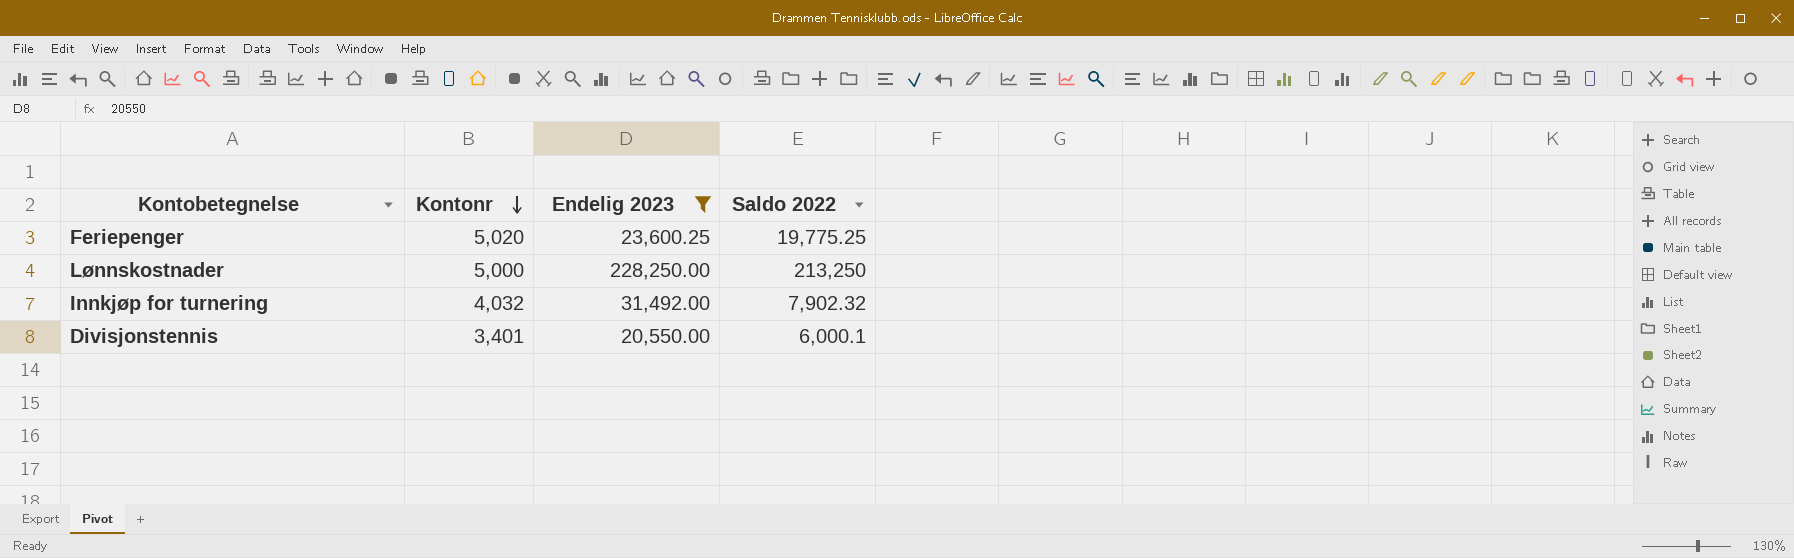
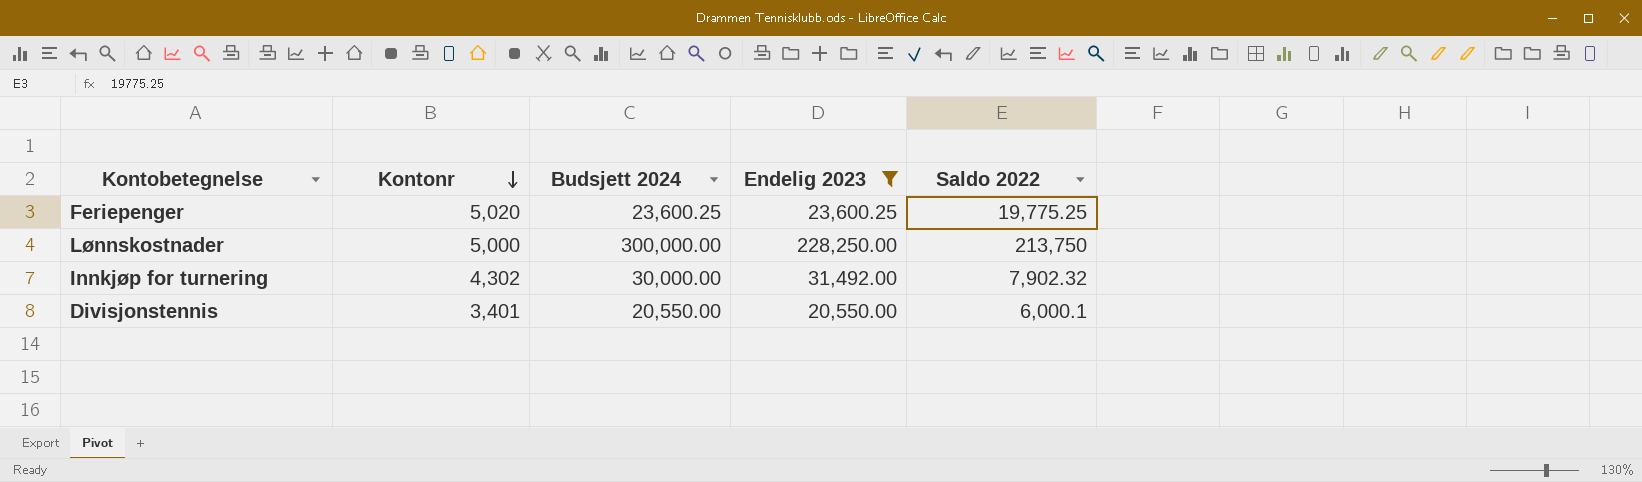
column Budsjett 2024 | position: none -> 3
Lønnskostnader | Saldo 2022: 213,250 -> 213,750
Innkjøp for turnering | Kontonr: 4,032 -> 4,302

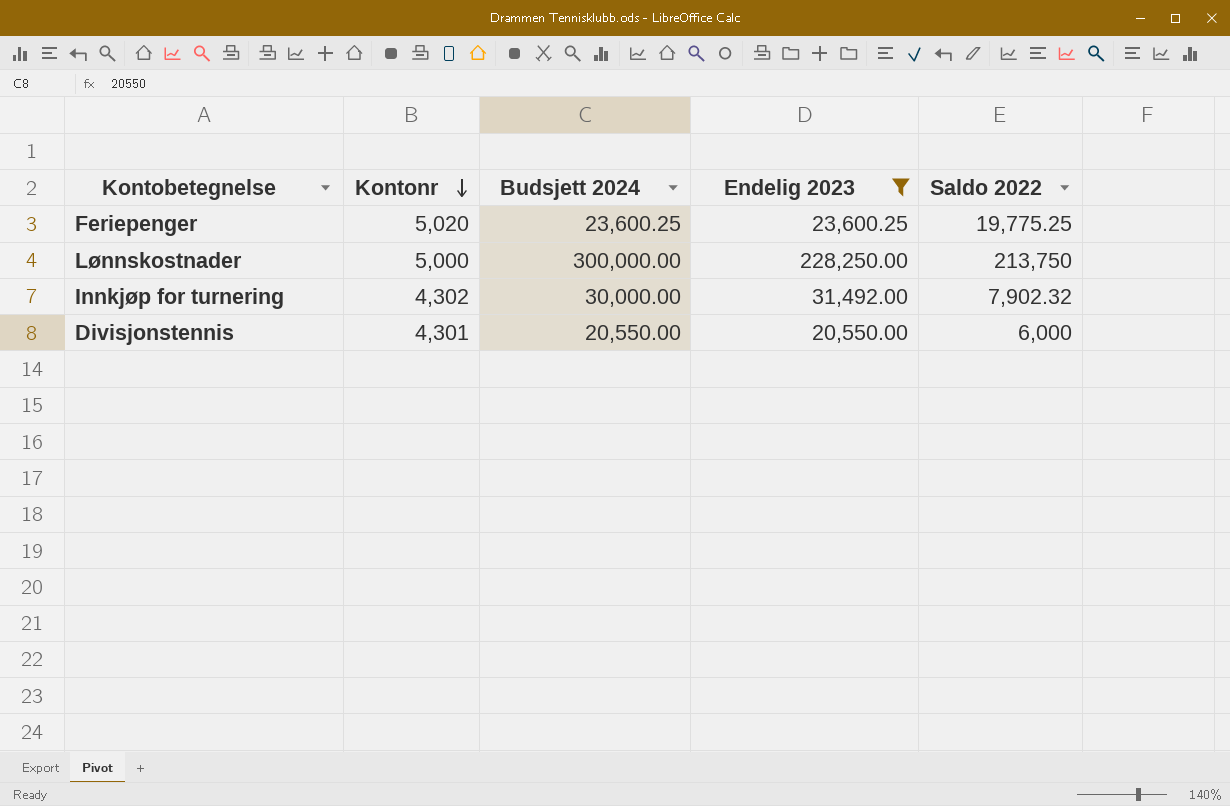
Divisjonstennis | Kontonr: 3,401 -> 4,301
Divisjonstennis | Saldo 2022: 6,000.1 -> 6,000

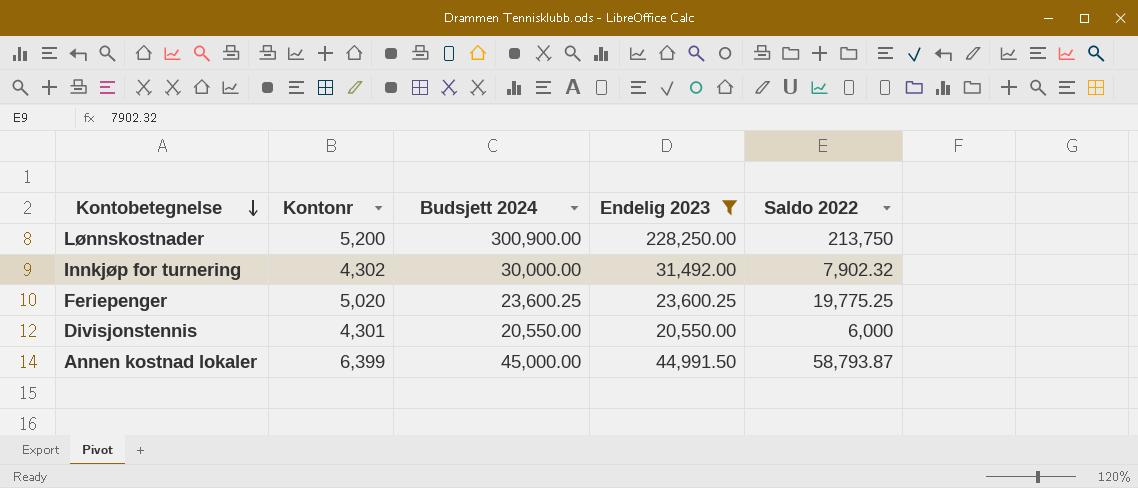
row order: Kontonr descending -> Kontobetegnelse descending
Lønnskostnader | Kontonr: 5,000 -> 5,200
Lønnskostnader | Budsjett 2024: 300,000.00 -> 300,900.00
row Annen kostnad lokaler: none -> 6,399 | 45,000.00 | 44,991.50 | 58,793.87

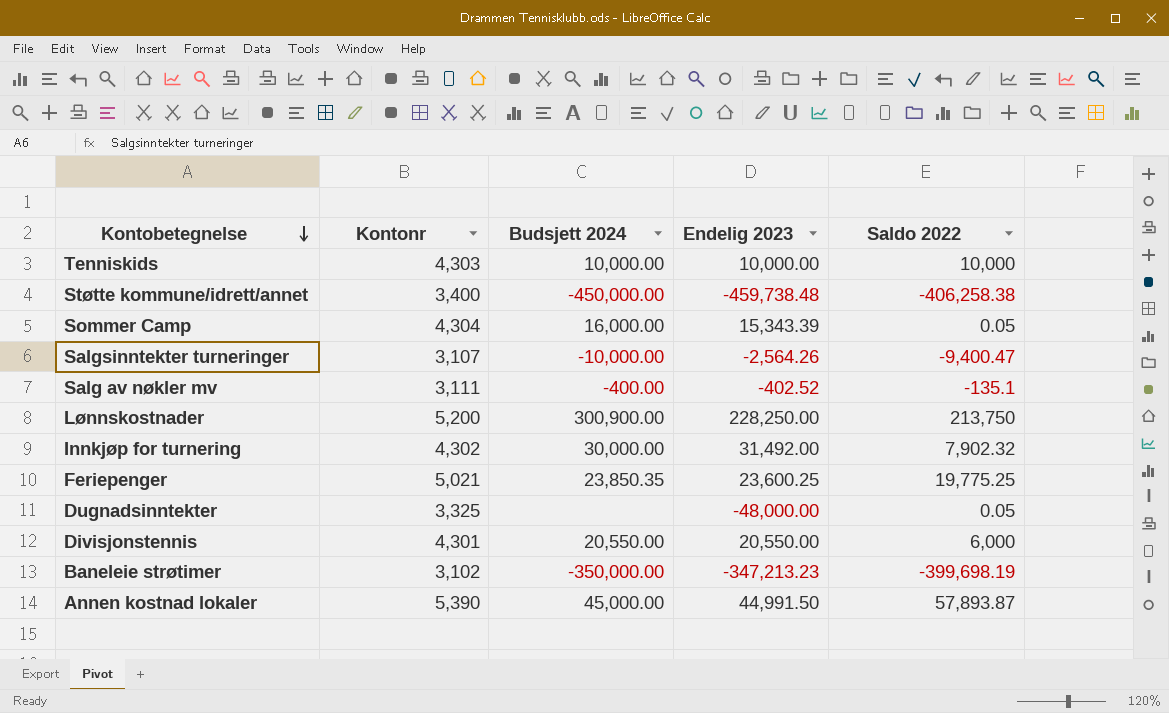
filter: Endelig 2023 >= 20,550.00 -> none
Feriepenger | Kontonr: 5,020 -> 5,021
Feriepenger | Budsjett 2024: 23,600.25 -> 23,850.35
Annen kostnad lokaler | Kontonr: 6,399 -> 5,390
Annen kostnad lokaler | Saldo 2022: 58,793.87 -> 57,893.87

